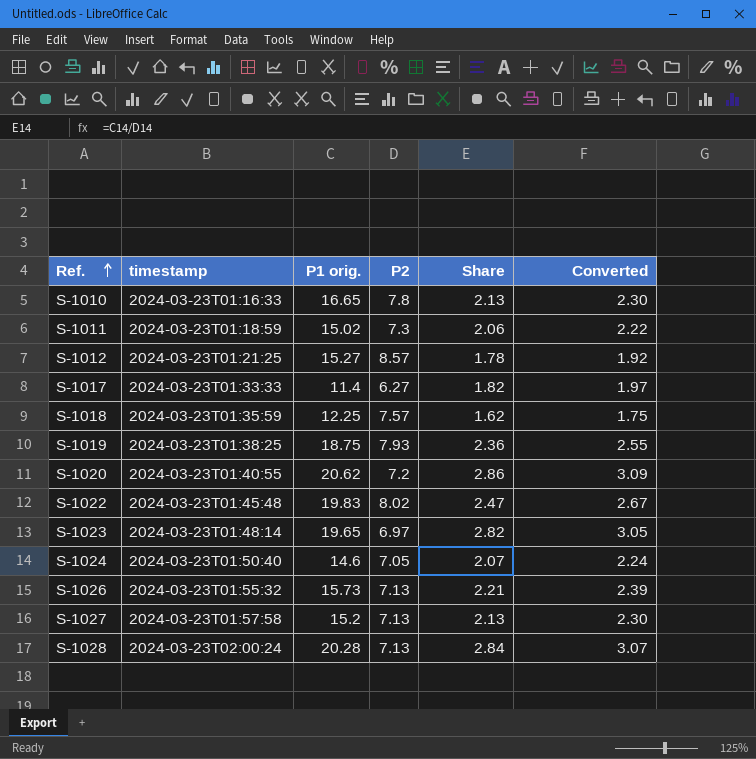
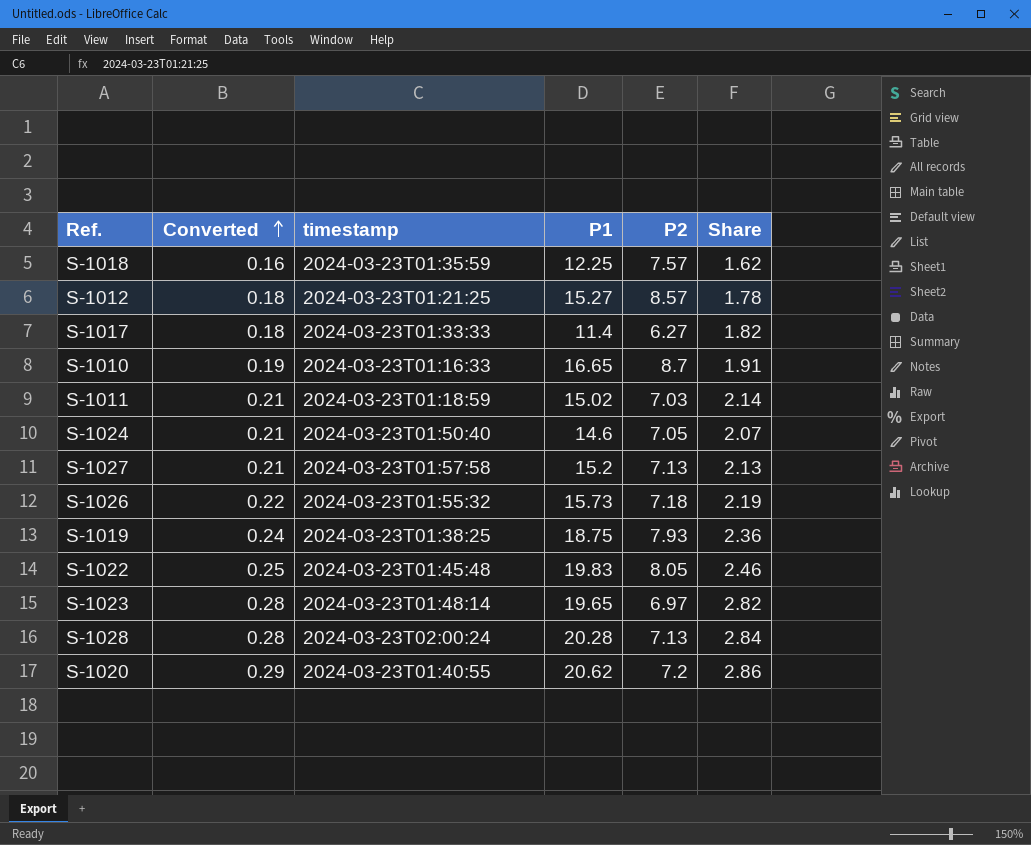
row order: Ref. ascending -> Converted ascending
column Converted | formula: [Share] * 1.08 -> [Share] * 0.1
column Converted | position: 6 -> 2
column name: P1 orig. -> P1
S-1010 | P2: 7.8 -> 8.7
S-1010 | Share: 2.13 -> 1.91
S-1011 | P2: 7.3 -> 7.03
S-1011 | Share: 2.06 -> 2.14
S-1026 | P2: 7.13 -> 7.18
S-1026 | Share: 2.21 -> 2.19
S-1022 | P2: 8.02 -> 8.05
S-1022 | Share: 2.47 -> 2.46

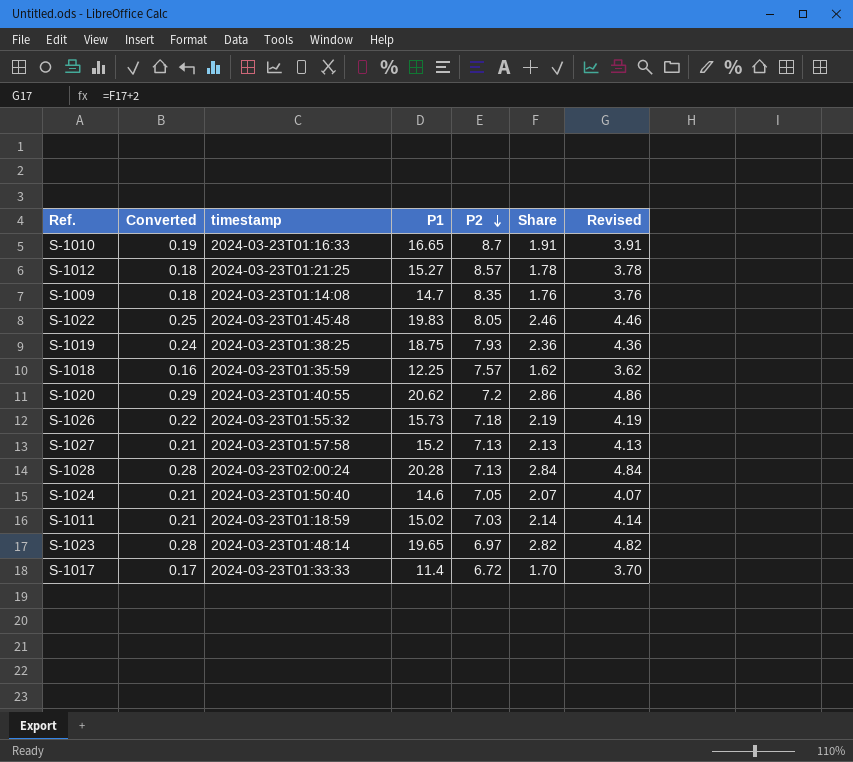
row order: Converted ascending -> P2 descending
column Revised | formula: none -> [Share] + 2
row S-1009: none -> 0.18 | 2024-03-23T01:14:08 | 14.7 | 8.35 | 1.76 | 3.76
S-1017 | Converted: 0.18 -> 0.17
S-1017 | P2: 6.27 -> 6.72
S-1017 | Share: 1.82 -> 1.70

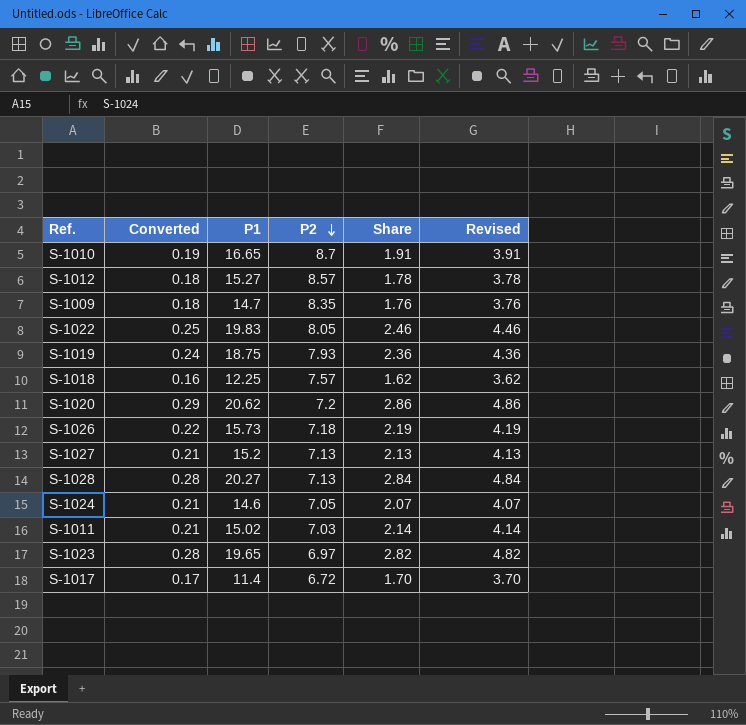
column timestamp | position: 3 -> none
S-1028 | P1: 20.28 -> 20.27

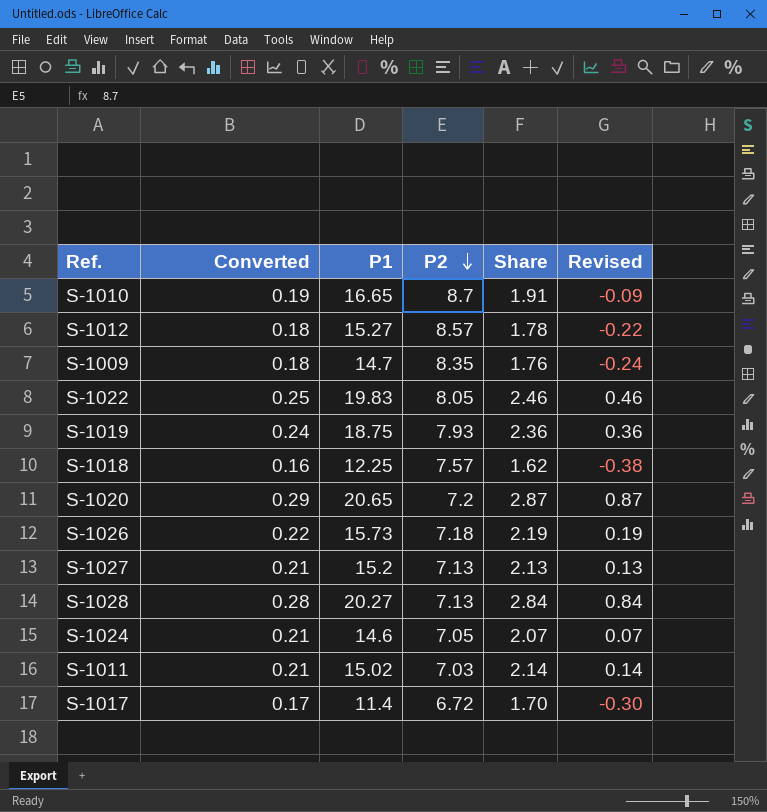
column Revised | formula: [Share] + 2 -> [Share] - 2
row S-1023: 0.28 | 19.65 | 6.97 | 2.82 | 4.82 -> none
S-1020 | P1: 20.62 -> 20.65
S-1020 | Share: 2.86 -> 2.87

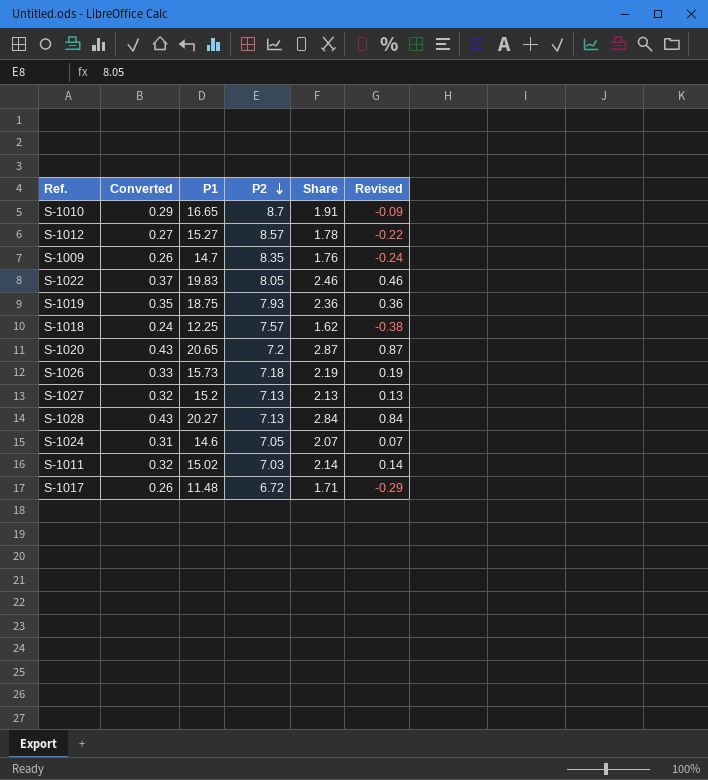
column Converted | formula: [Share] * 0.1 -> [Share] * 0.15
S-1017 | P1: 11.4 -> 11.48
S-1017 | Share: 1.70 -> 1.71
S-1017 | Revised: -0.30 -> -0.29

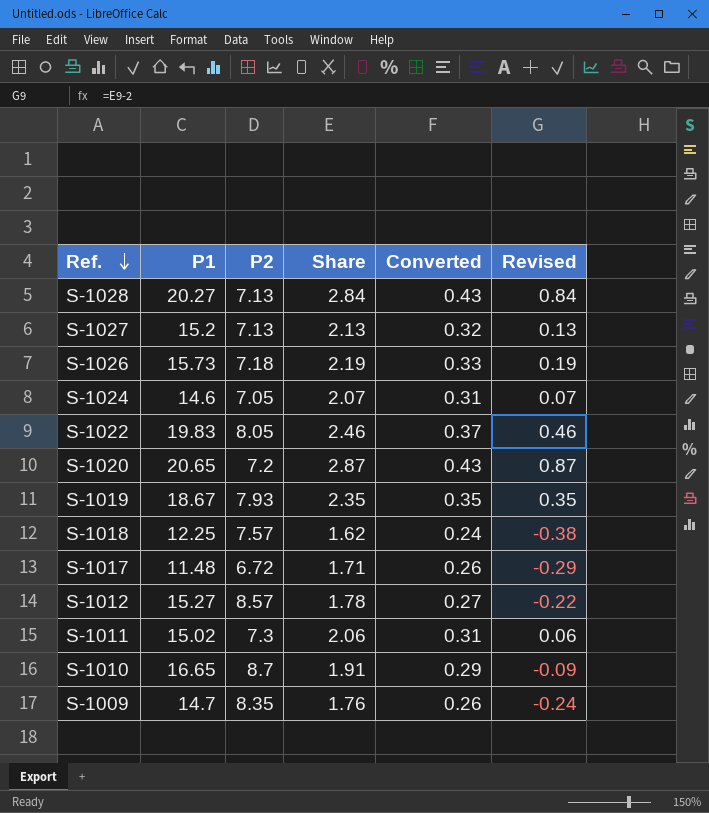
row order: P2 descending -> Ref. descending
column Converted | position: 2 -> 5
S-1019 | P1: 18.75 -> 18.67
S-1019 | Share: 2.36 -> 2.35
S-1019 | Revised: 0.36 -> 0.35
S-1011 | P2: 7.03 -> 7.3
S-1011 | Share: 2.14 -> 2.06
S-1011 | Converted: 0.32 -> 0.31
S-1011 | Revised: 0.14 -> 0.06

